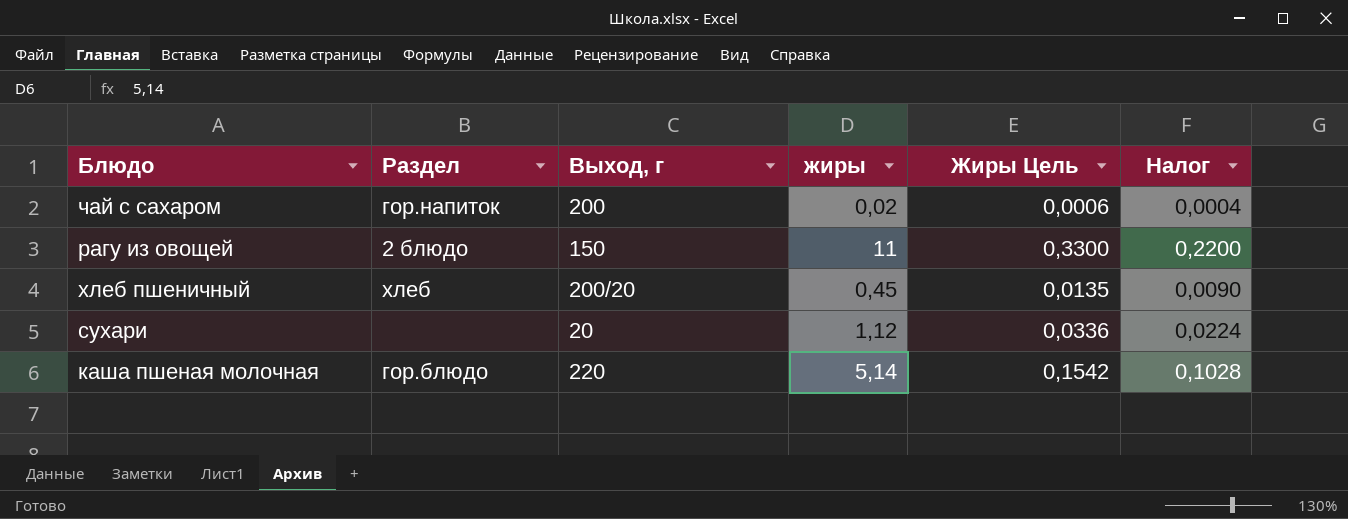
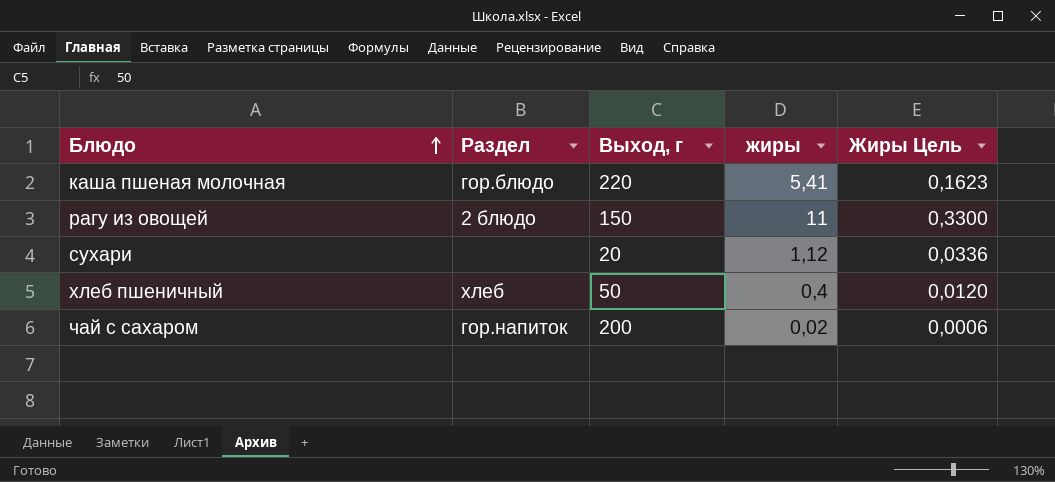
row order: none -> Блюдо ascending
column Налог | formula: [жиры] * 0,02 -> none
каша пшеная молочная | жиры: 5,14 -> 5,41
каша пшеная молочная | Жиры Цель: 0,1542 -> 0,1623
хлеб пшеничный | Выход, г: 200/20 -> 50
хлеб пшеничный | жиры: 0,45 -> 0,4
хлеб пшеничный | Жиры Цель: 0,0135 -> 0,0120

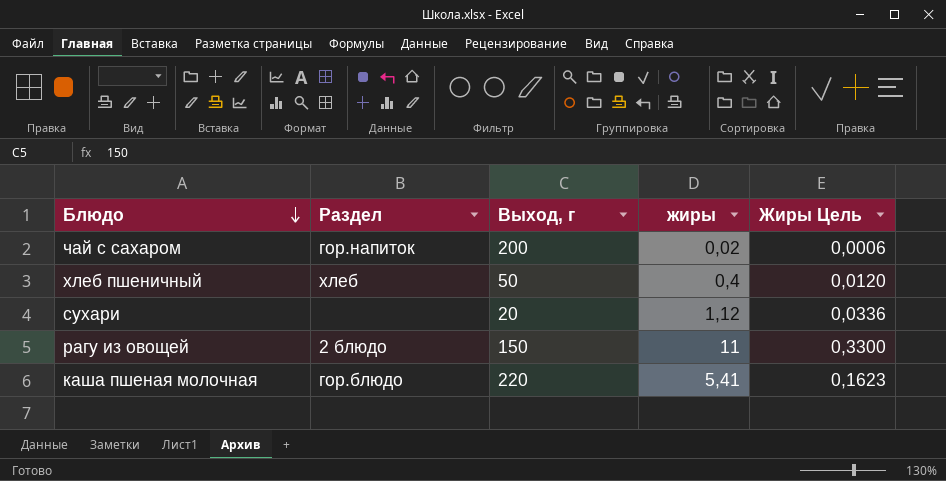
row order: Блюдо ascending -> Блюдо descending

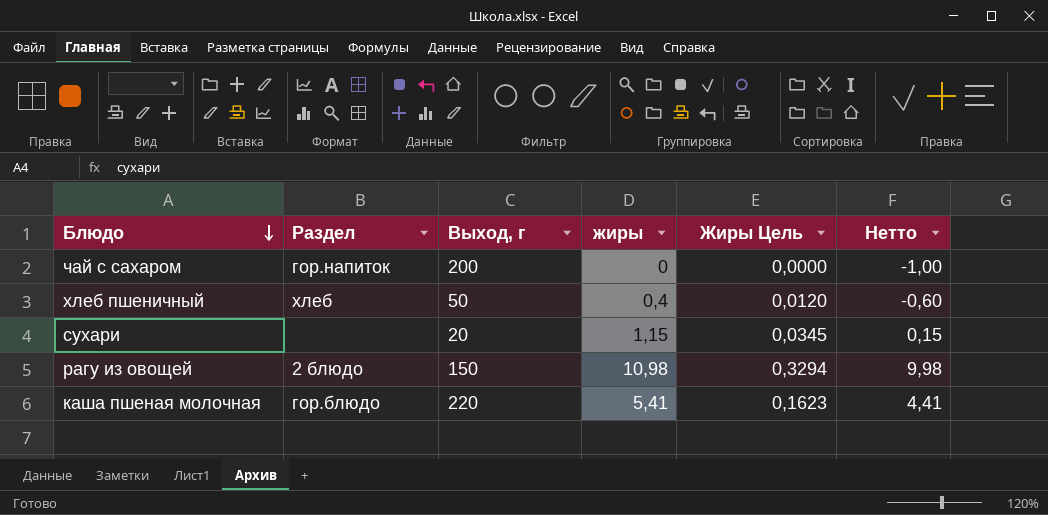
column Нетто | formula: none -> [жиры] - 1
чай с сахаром | жиры: 0,02 -> 0
чай с сахаром | Жиры Цель: 0,0006 -> 0,0000
сухари | жиры: 1,12 -> 1,15
сухари | Жиры Цель: 0,0336 -> 0,0345
рагу из овощей | жиры: 11 -> 10,98
рагу из овощей | Жиры Цель: 0,3300 -> 0,3294

